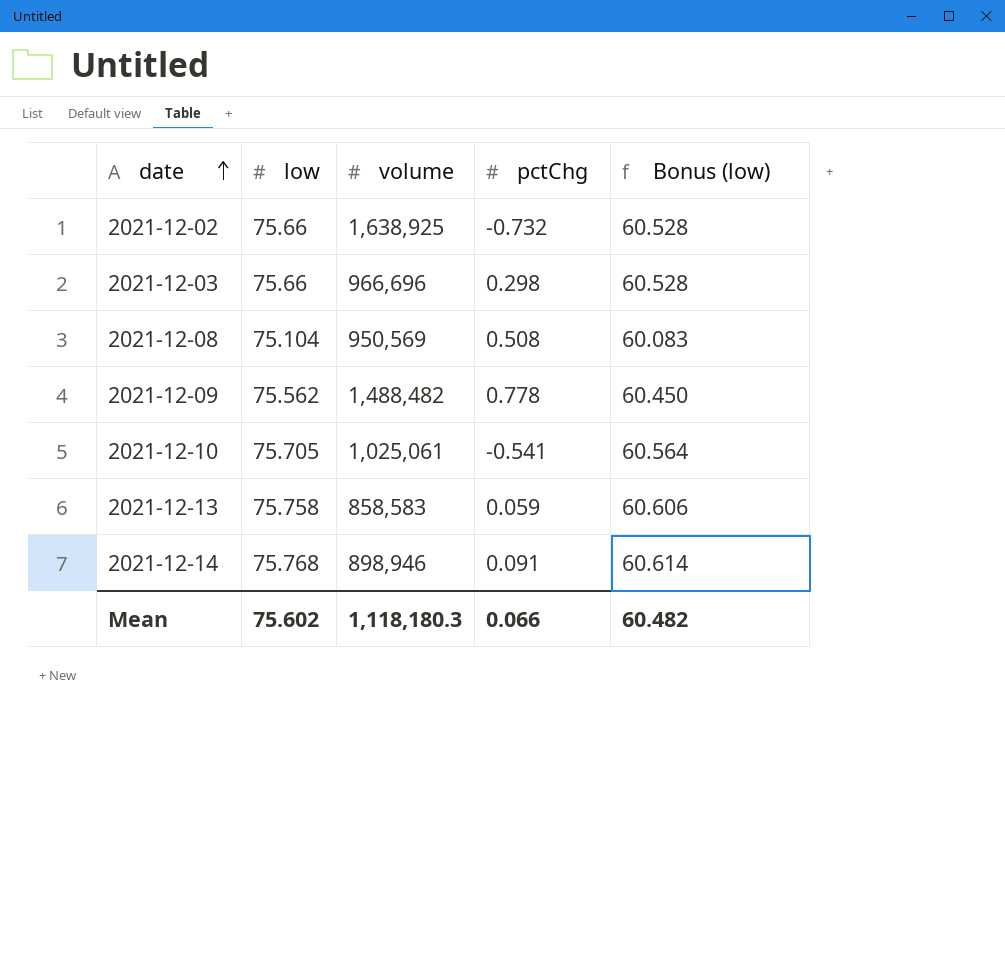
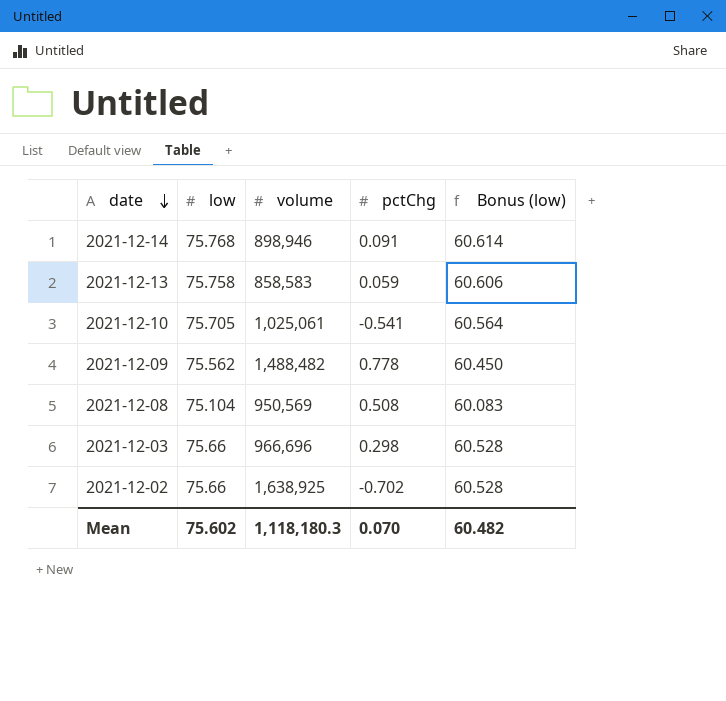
row order: date ascending -> date descending
2021-12-02 | pctChg: -0.732 -> -0.702
Mean | pctChg: 0.066 -> 0.070

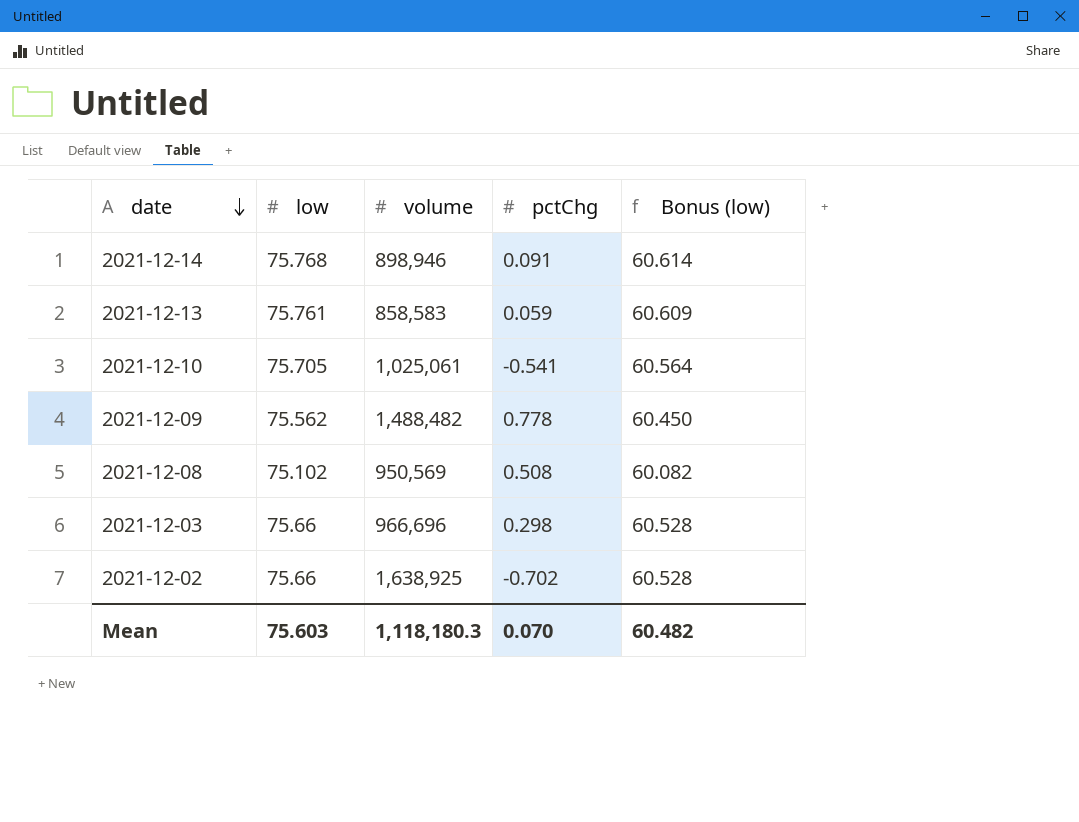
2021-12-13 | low: 75.758 -> 75.761
2021-12-13 | Bonus (low): 60.606 -> 60.609
2021-12-08 | low: 75.104 -> 75.102
2021-12-08 | Bonus (low): 60.083 -> 60.082
Mean | low: 75.602 -> 75.603

